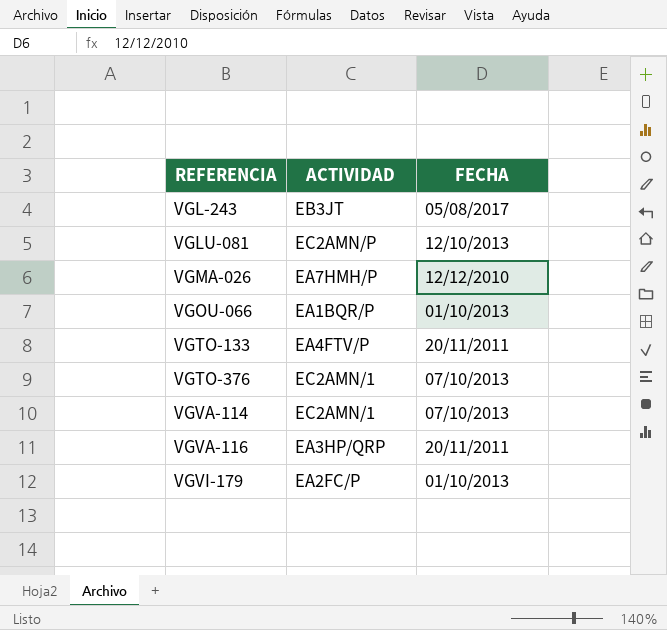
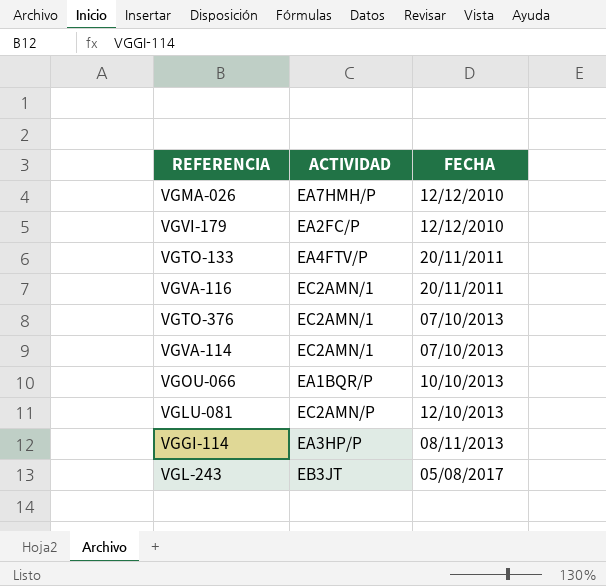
row order: REFERENCIA ascending -> FECHA ascending
VGVI-179 | FECHA: 01/10/2013 -> 12/12/2010
VGVA-116 | ACTIVIDAD: EA3HP/QRP -> EC2AMN/1
VGOU-066 | FECHA: 01/10/2013 -> 10/10/2013
row VGGI-114: none -> EA3HP/P | 08/11/2013

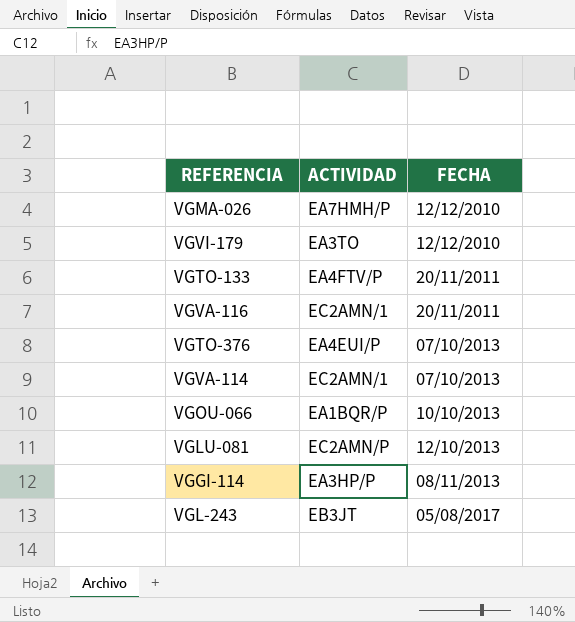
VGVI-179 | ACTIVIDAD: EA2FC/P -> EA3TO
VGTO-376 | ACTIVIDAD: EC2AMN/1 -> EA4EUI/P

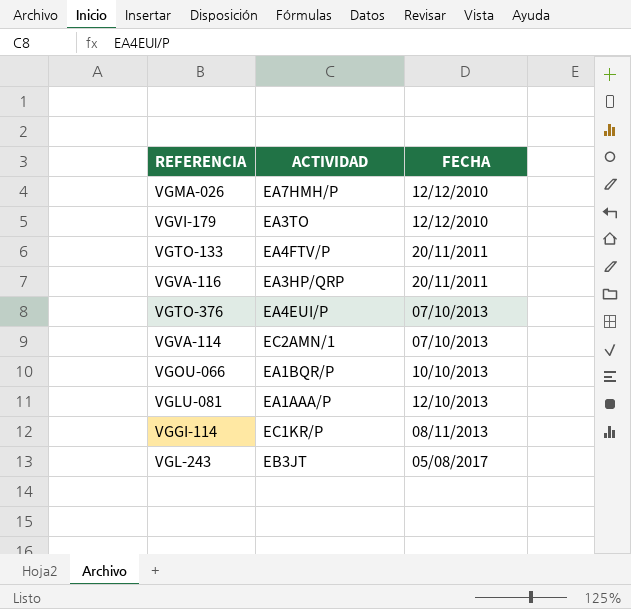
VGVA-116 | ACTIVIDAD: EC2AMN/1 -> EA3HP/QRP
VGLU-081 | ACTIVIDAD: EC2AMN/P -> EA1AAA/P
VGGI-114 | ACTIVIDAD: EA3HP/P -> EC1KR/P

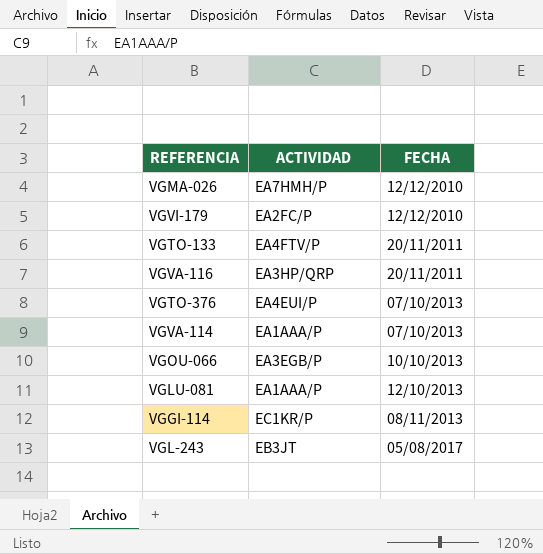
VGVI-179 | ACTIVIDAD: EA3TO -> EA2FC/P
VGVA-114 | ACTIVIDAD: EC2AMN/1 -> EA1AAA/P
VGOU-066 | ACTIVIDAD: EA1BQR/P -> EA3EGB/P

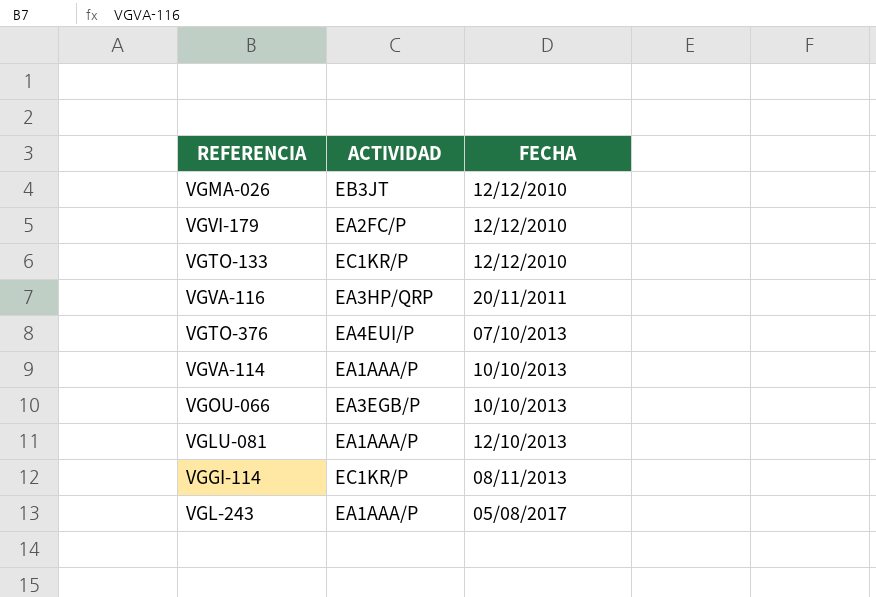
VGMA-026 | ACTIVIDAD: EA7HMH/P -> EB3JT
VGTO-133 | ACTIVIDAD: EA4FTV/P -> EC1KR/P
VGTO-133 | FECHA: 20/11/2011 -> 12/12/2010
VGVA-114 | FECHA: 07/10/2013 -> 10/10/2013
VGL-243 | ACTIVIDAD: EB3JT -> EA1AAA/P

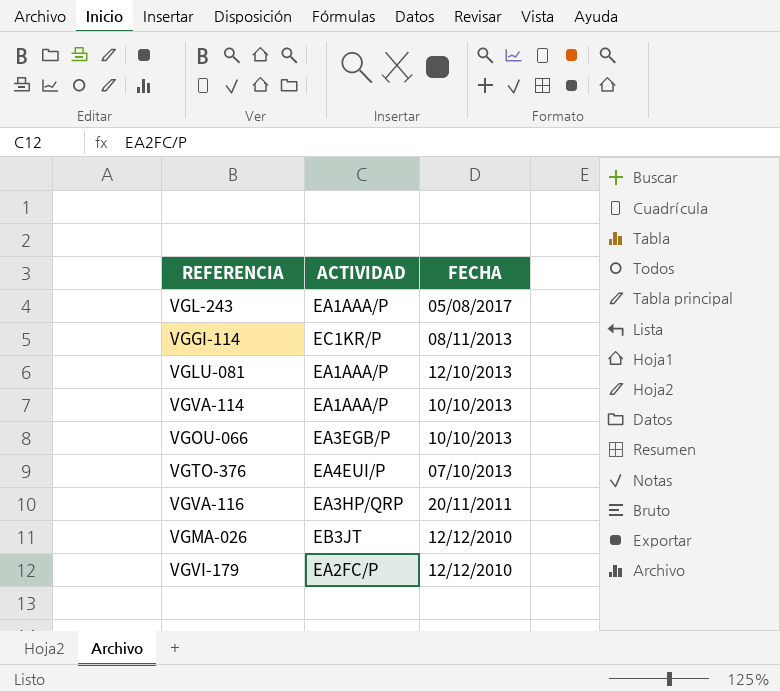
row order: FECHA ascending -> FECHA descending
row VGTO-133: EC1KR/P | 12/12/2010 -> none

